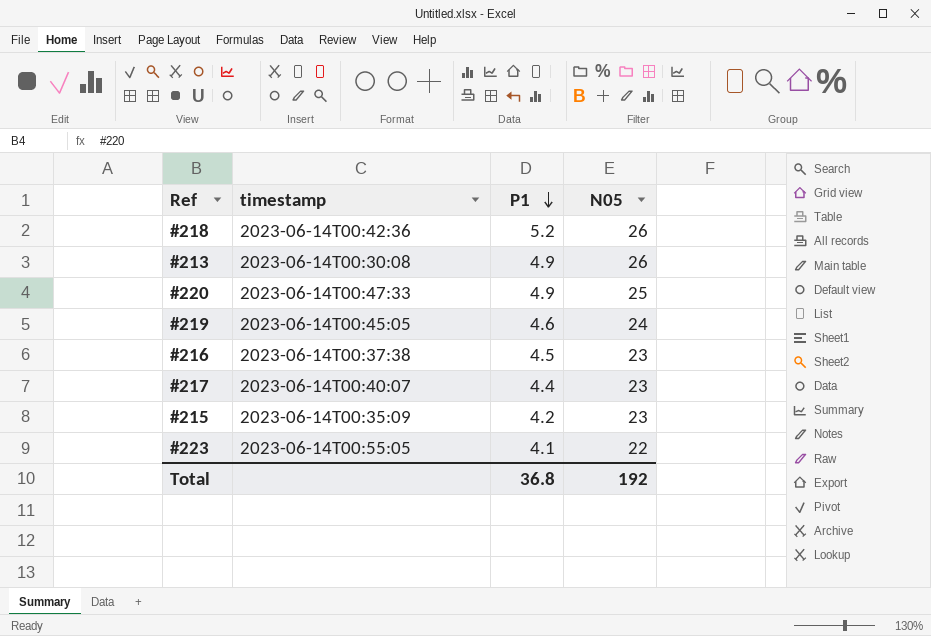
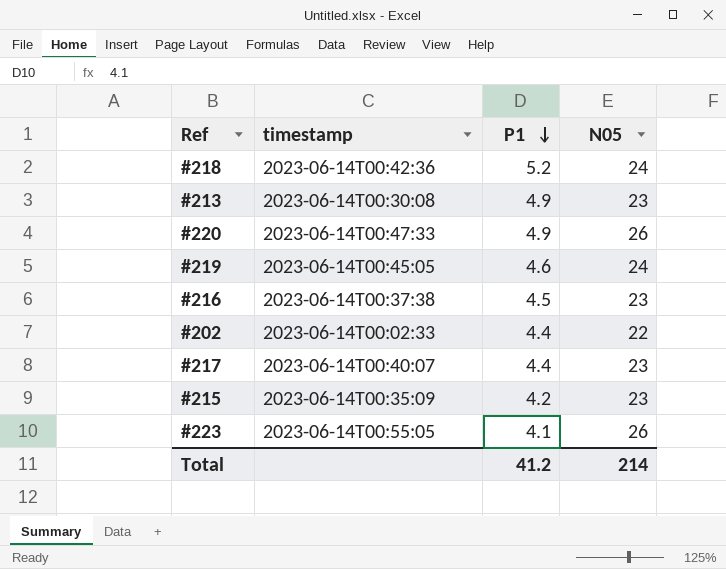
#218 | N05: 26 -> 24
#213 | N05: 26 -> 23
#220 | N05: 25 -> 26
row #202: none -> 2023-06-14T00:02:33 | 4.4 | 22
#223 | N05: 22 -> 26
Total | P1: 36.8 -> 41.2
Total | N05: 192 -> 214

